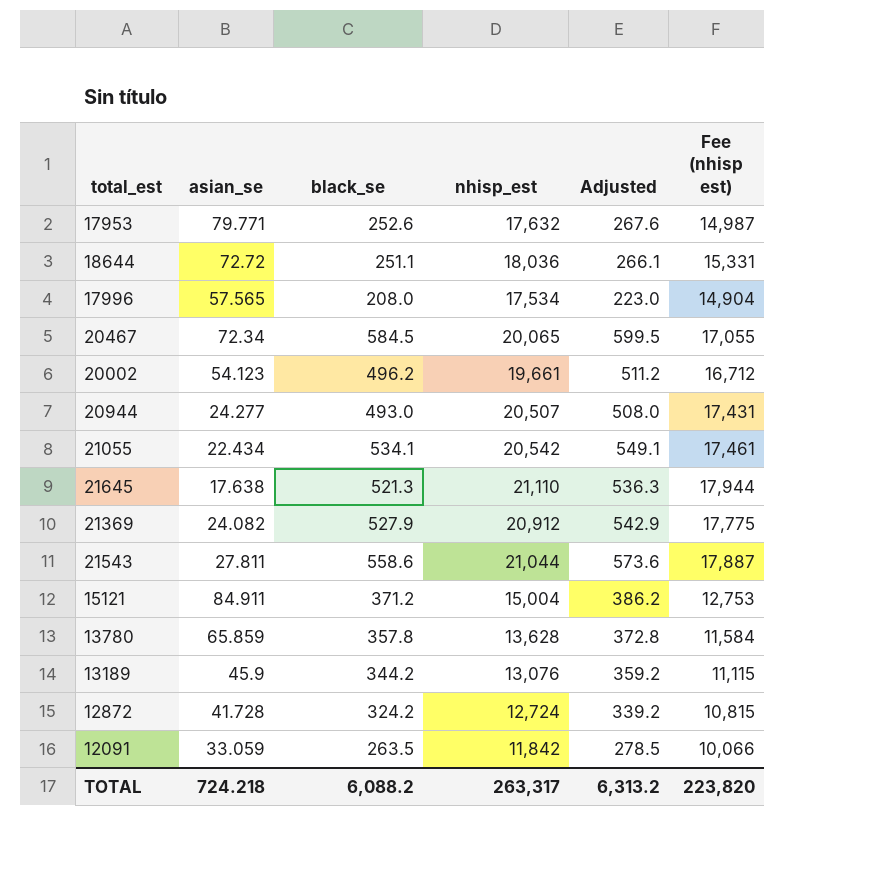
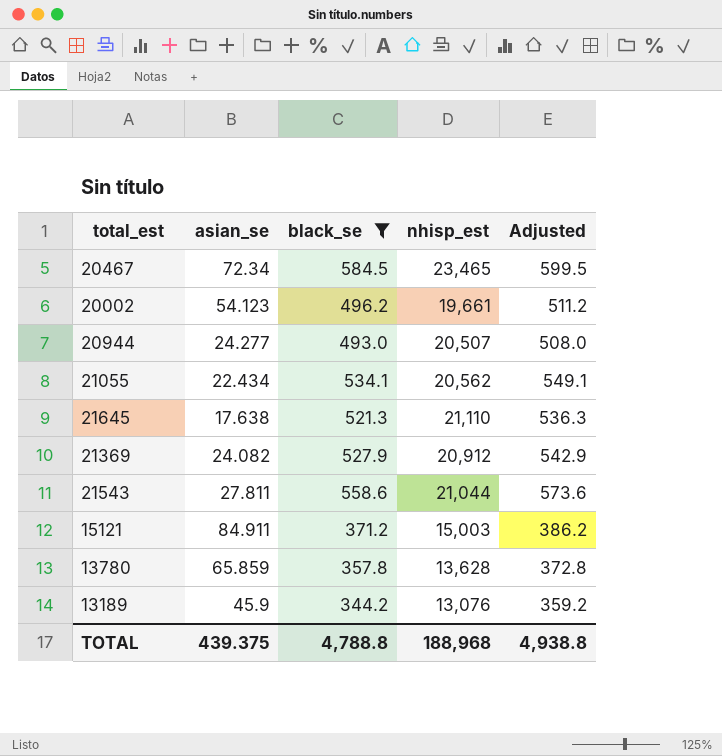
filter: none -> black_se >= 344.2
column Fee (nhisp est) | formula: [nhisp_est] * 0.85 -> none
20467 | nhisp_est: 20,065 -> 23,465
21055 | nhisp_est: 20,542 -> 20,562
15121 | nhisp_est: 15,004 -> 15,003
TOTAL | asian_se: 724.218 -> 439.375
TOTAL | black_se: 6,088.2 -> 4,788.8
TOTAL | nhisp_est: 263,317 -> 188,968
TOTAL | Adjusted: 6,313.2 -> 4,938.8

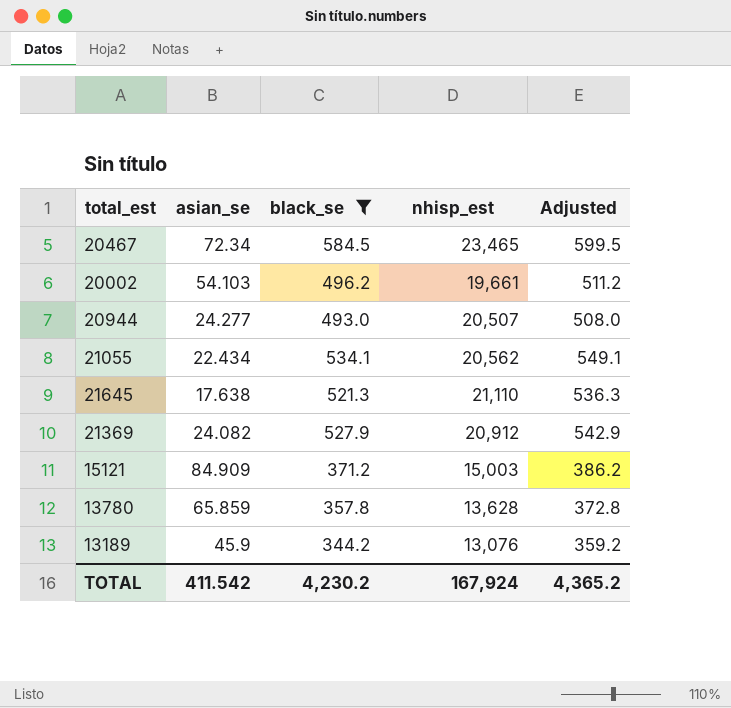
row 21543: 27.811 | 558.6 | 21,044 | 573.6 -> none
20002 | asian_se: 54.123 -> 54.103
15121 | asian_se: 84.911 -> 84.909
TOTAL | asian_se: 439.375 -> 411.542
TOTAL | black_se: 4,788.8 -> 4,230.2
TOTAL | nhisp_est: 188,968 -> 167,924
TOTAL | Adjusted: 4,938.8 -> 4,365.2

